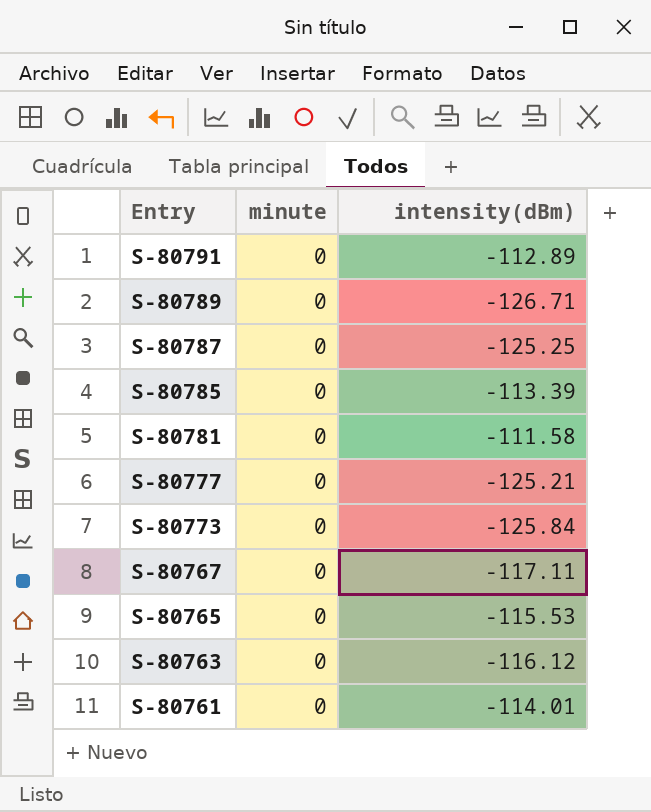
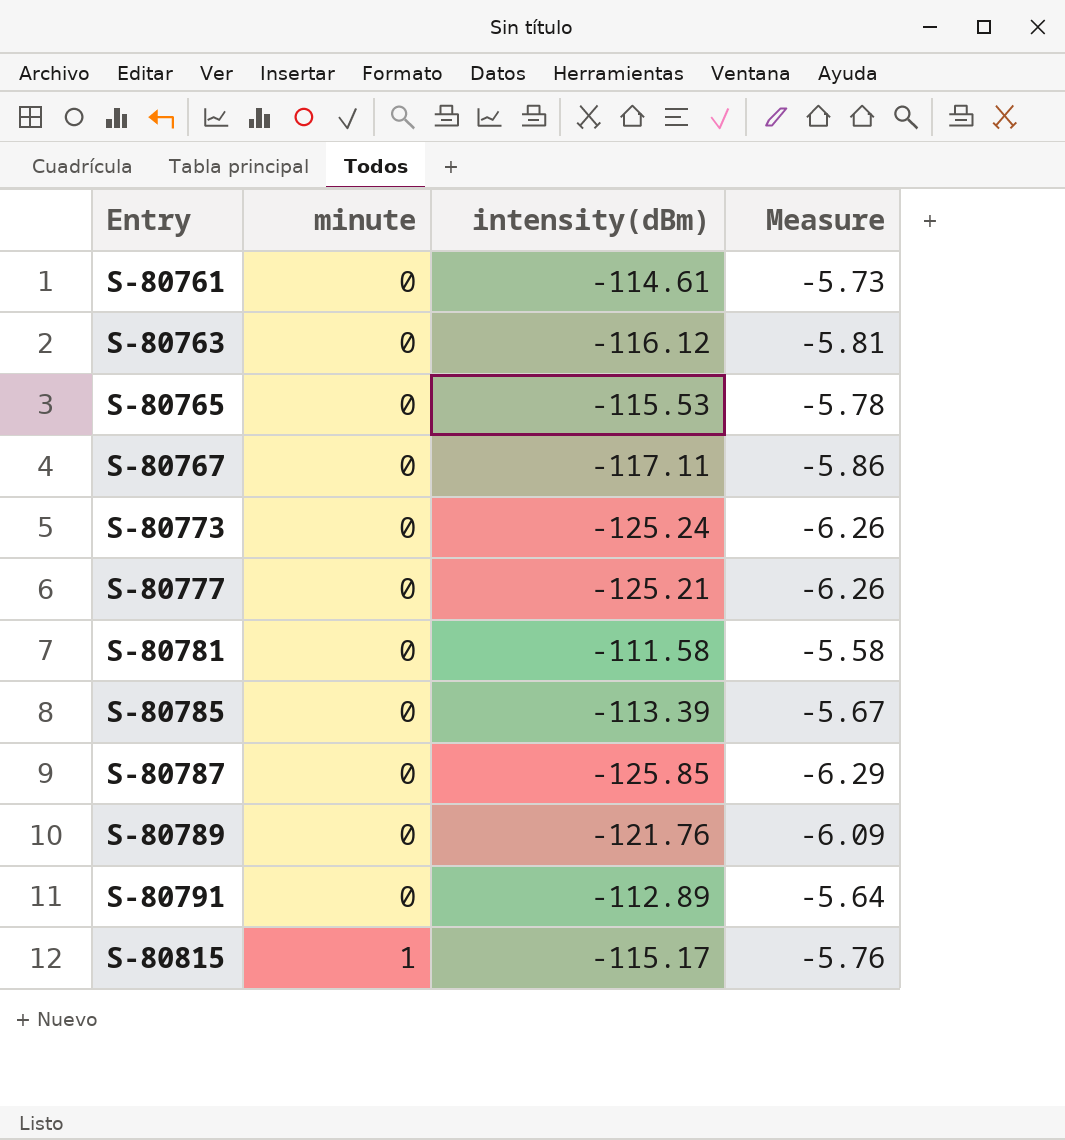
row order: Entry descending -> Entry ascending
column Measure | formula: none -> [intensity(dBm)] * 0.05
S-80761 | intensity(dBm): -114.01 -> -114.61
S-80773 | intensity(dBm): -125.84 -> -125.24
S-80787 | intensity(dBm): -125.25 -> -125.85
S-80789 | intensity(dBm): -126.71 -> -121.76
row S-80815: none -> 1 | -115.17 | -5.76

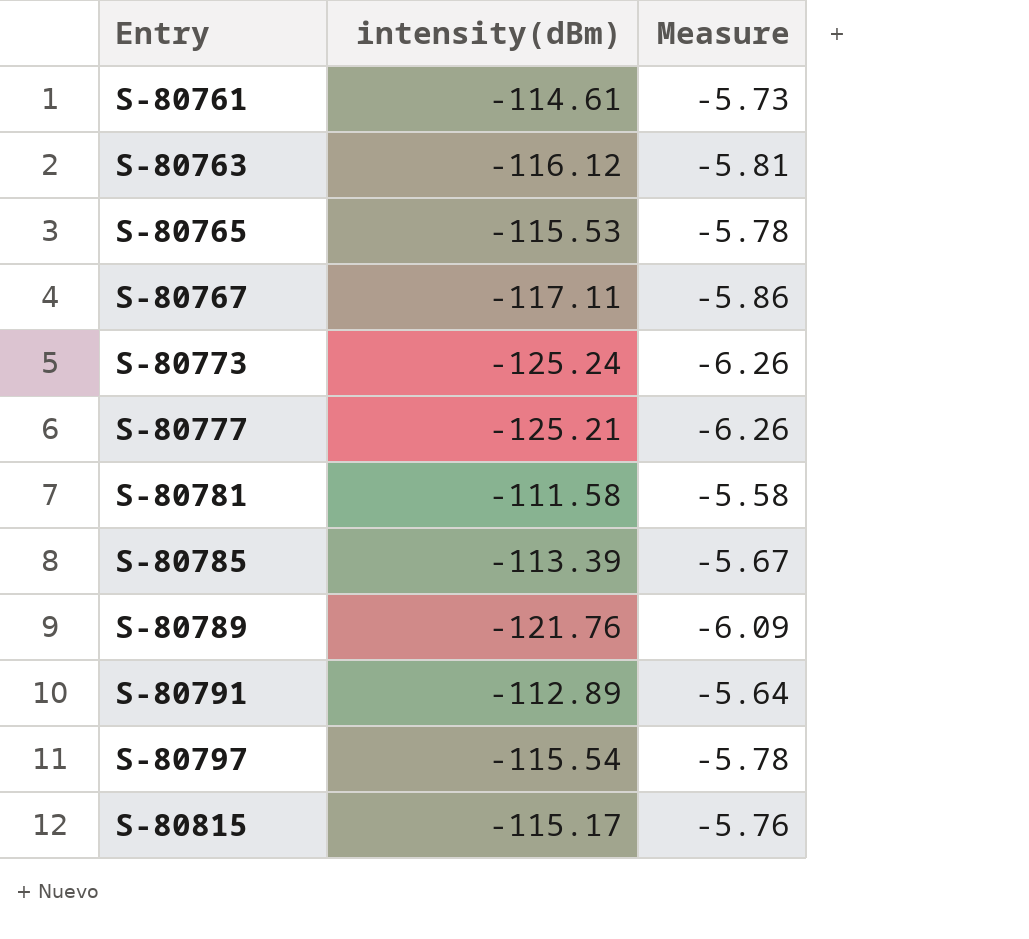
column minute | position: 2 -> none
row S-80787: 0 | -125.85 | -6.29 -> none
row S-80797: none -> -115.54 | -5.78

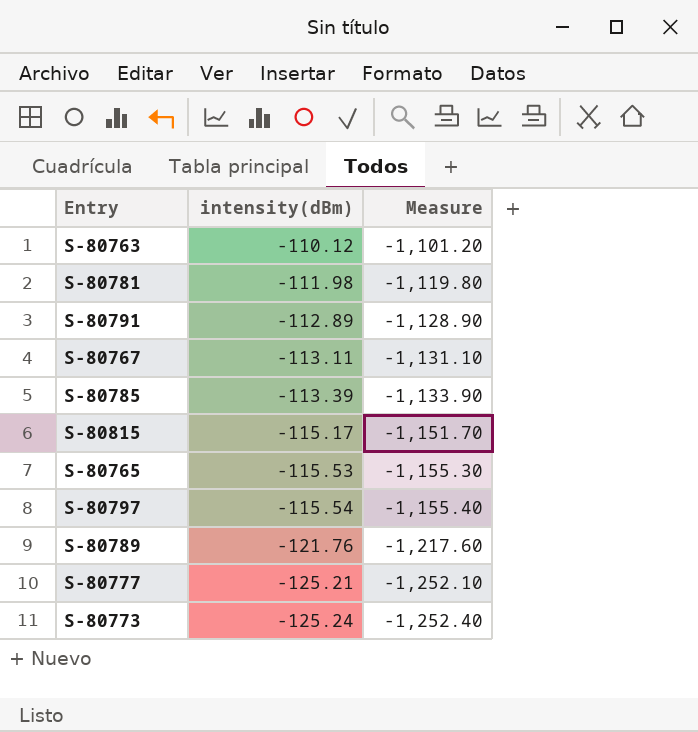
row order: Entry ascending -> intensity(dBm) descending
column Measure | formula: [intensity(dBm)] * 0.05 -> [intensity(dBm)] * 10
row S-80761: -114.61 | -5.73 -> none
S-80763 | intensity(dBm): -116.12 -> -110.12
S-80781 | intensity(dBm): -111.58 -> -111.98
S-80767 | intensity(dBm): -117.11 -> -113.11

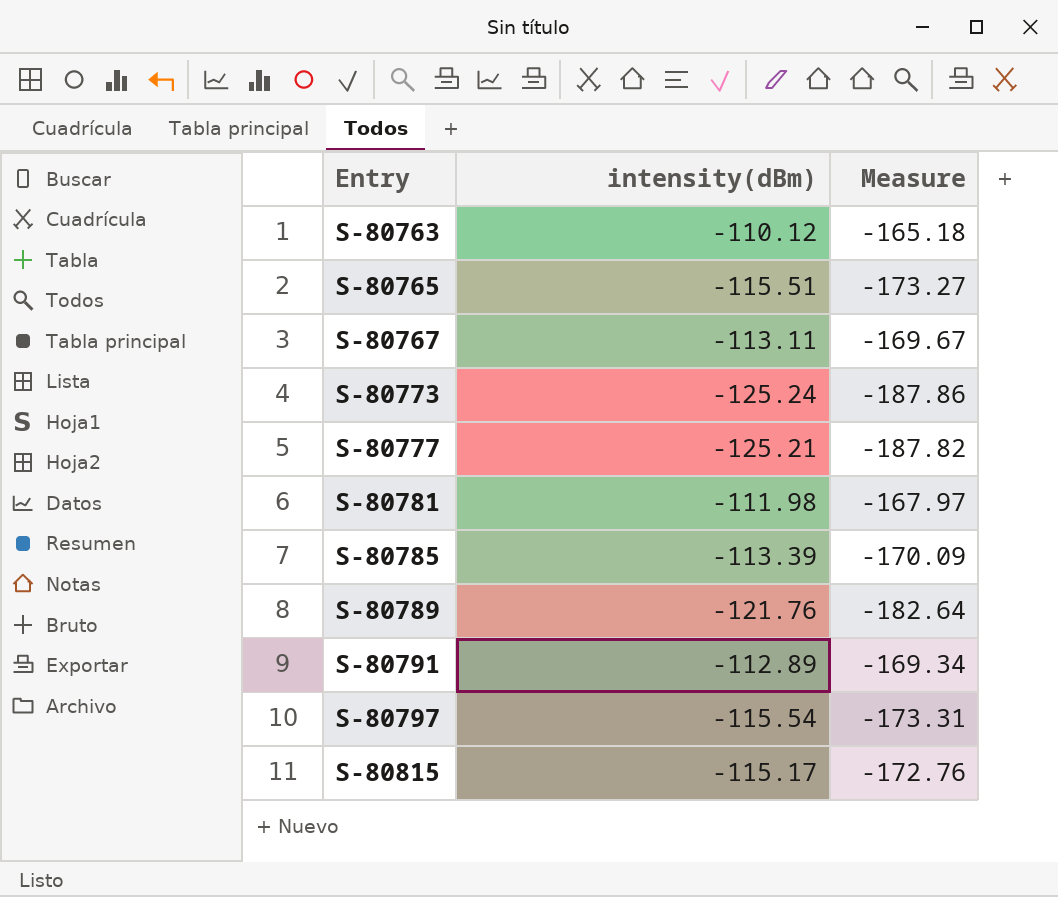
row order: intensity(dBm) descending -> Entry ascending
column Measure | formula: [intensity(dBm)] * 10 -> [intensity(dBm)] * 1.5
S-80765 | intensity(dBm): -115.53 -> -115.51

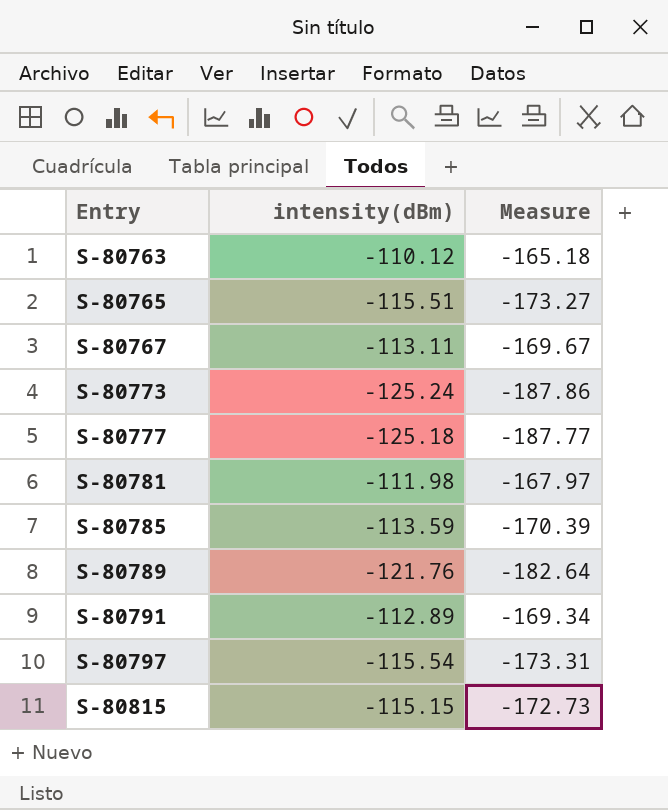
S-80777 | intensity(dBm): -125.21 -> -125.18
S-80777 | Measure: -187.82 -> -187.77
S-80785 | intensity(dBm): -113.39 -> -113.59
S-80785 | Measure: -170.09 -> -170.39
S-80815 | intensity(dBm): -115.17 -> -115.15
S-80815 | Measure: -172.76 -> -172.73

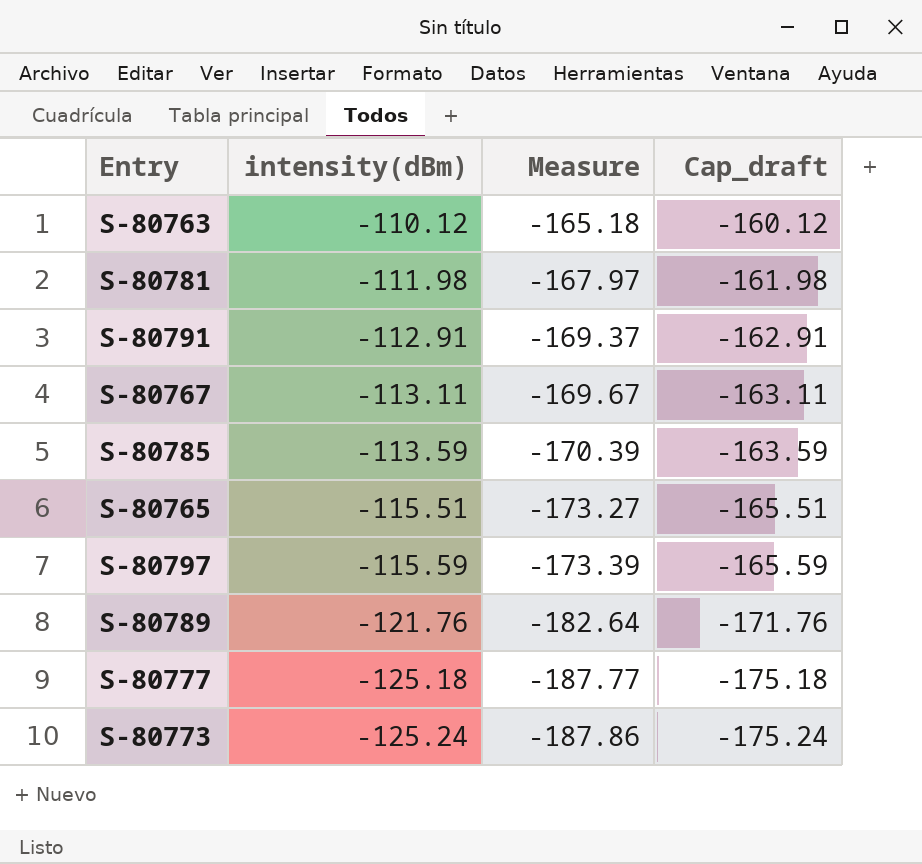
row order: Entry ascending -> intensity(dBm) descending
column Cap_draft | formula: none -> [intensity(dBm)] - 50
row S-80815: -115.15 | -172.73 -> none
S-80791 | intensity(dBm): -112.89 -> -112.91
S-80791 | Measure: -169.34 -> -169.37
S-80797 | intensity(dBm): -115.54 -> -115.59
S-80797 | Measure: -173.31 -> -173.39

